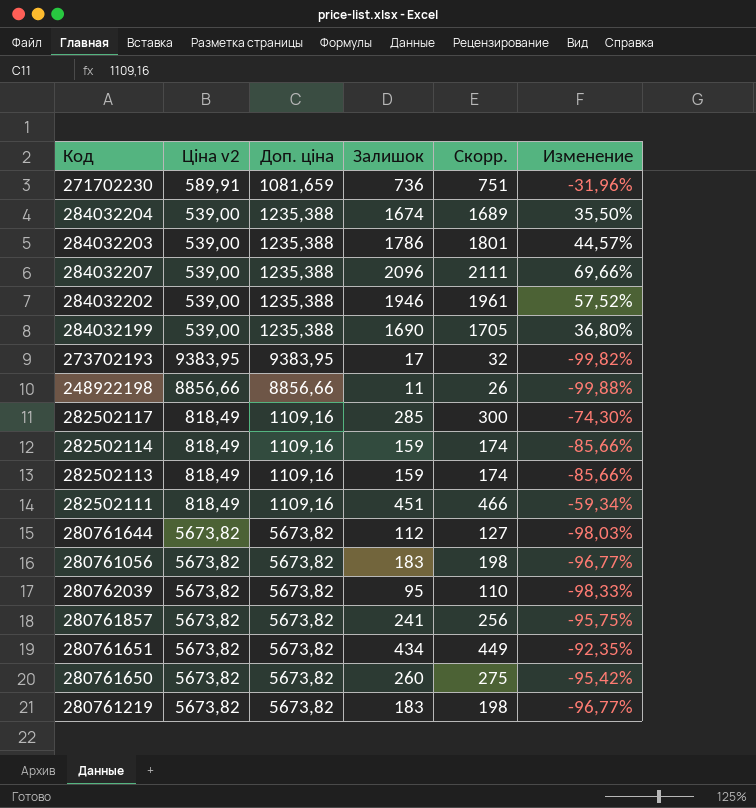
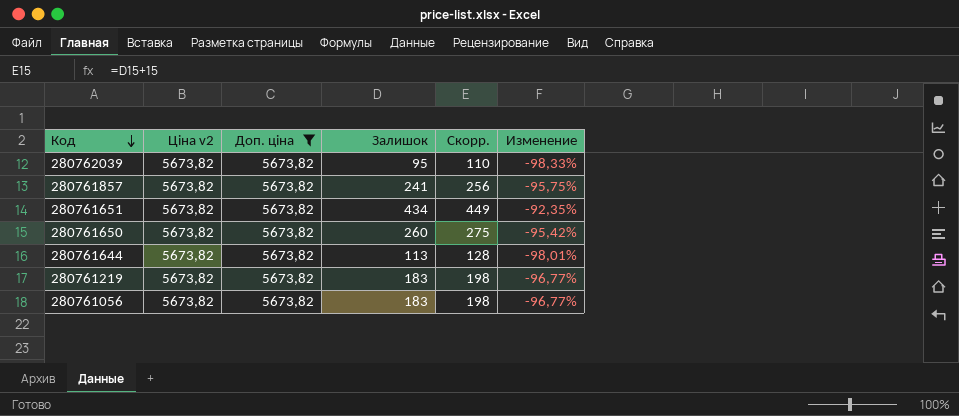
filter: none -> Доп. ціна = 5673,82
row order: none -> Код descending
280761644 | Залишок: 112 -> 113
280761644 | Скорр.: 127 -> 128
280761644 | Изменение: -98,03% -> -98,01%

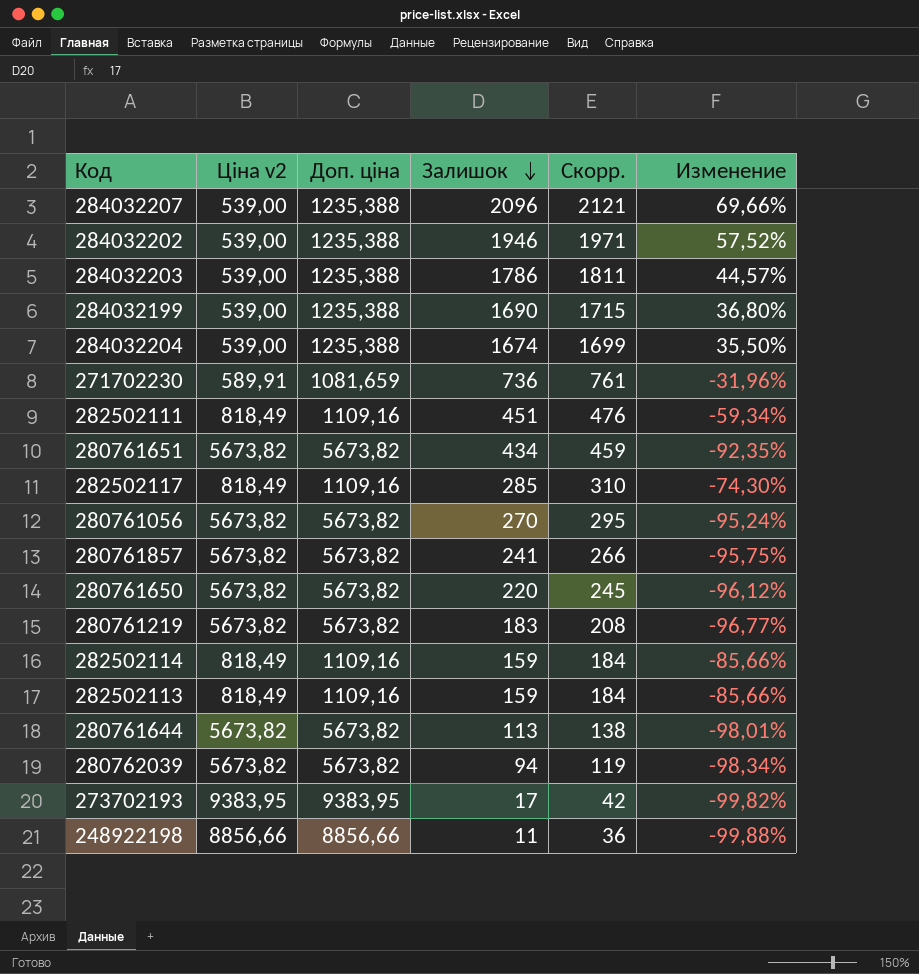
filter: Доп. ціна = 5673,82 -> none
row order: Код descending -> Залишок descending
column Скорр. | formula: [Залишок] + 15 -> [Залишок] + 25
280761056 | Залишок: 183 -> 270
280761056 | Изменение: -96,77% -> -95,24%
280761650 | Залишок: 260 -> 220
280761650 | Изменение: -95,42% -> -96,12%
280762039 | Залишок: 95 -> 94
280762039 | Изменение: -98,33% -> -98,34%

